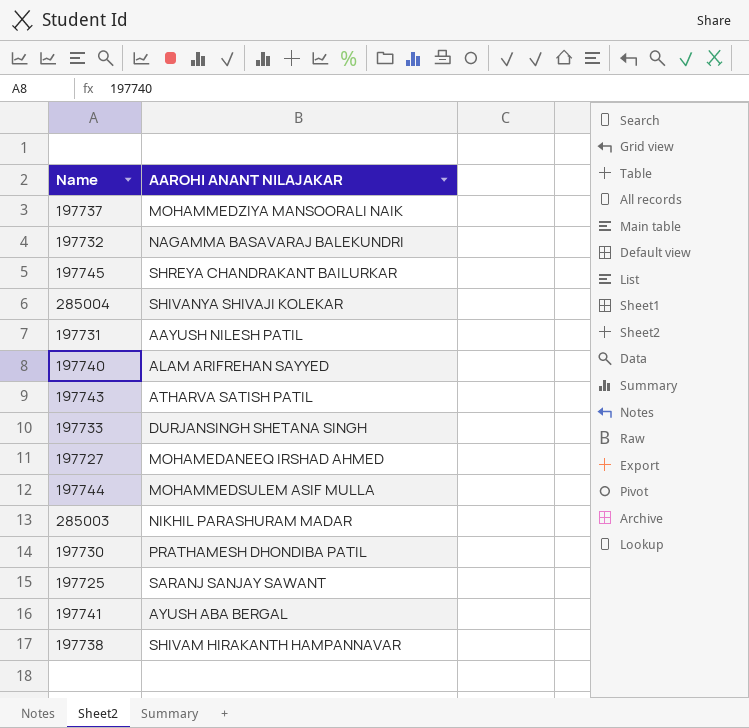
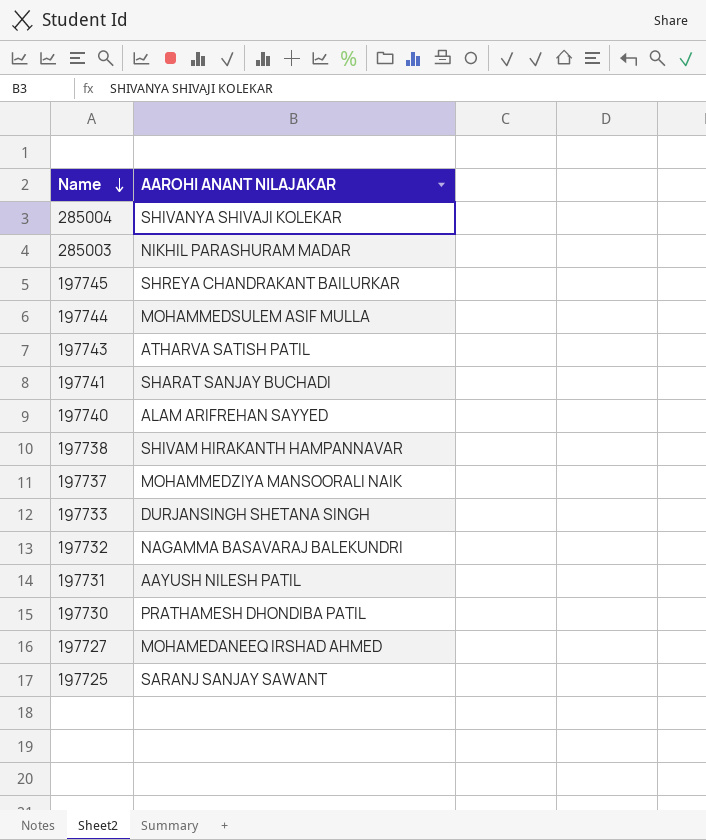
row order: none -> Name descending
197741 | AAROHI ANANT NILAJAKAR: AYUSH ABA BERGAL -> SHARAT SANJAY BUCHADI

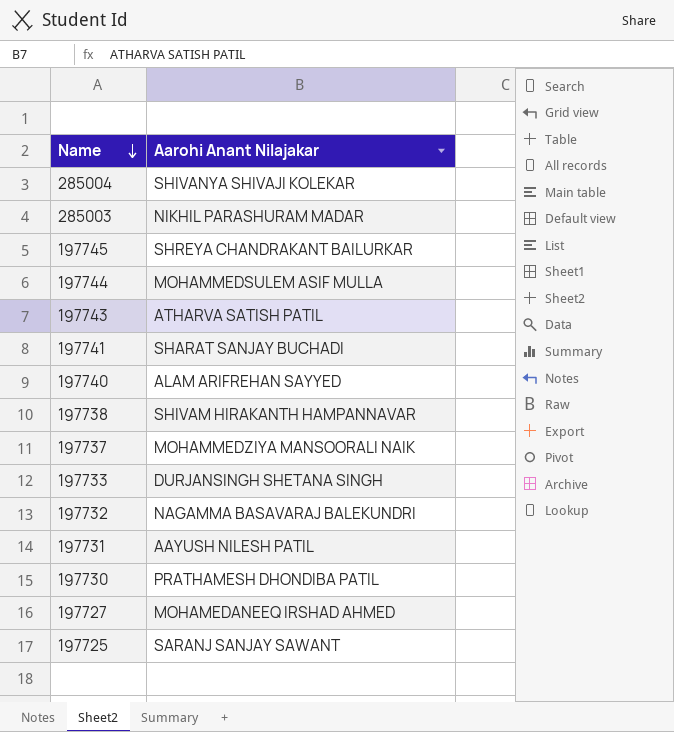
column name: AAROHI ANANT NILAJAKAR -> Aarohi Anant Nilajakar

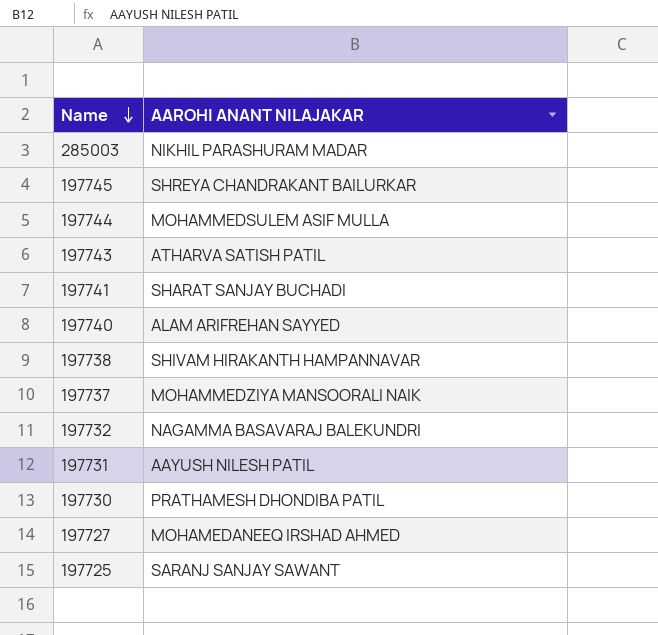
column name: Aarohi Anant Nilajakar -> AAROHI ANANT NILAJAKAR
row 285004: SHIVANYA SHIVAJI KOLEKAR -> none
row 197733: DURJANSINGH SHETANA SINGH -> none

